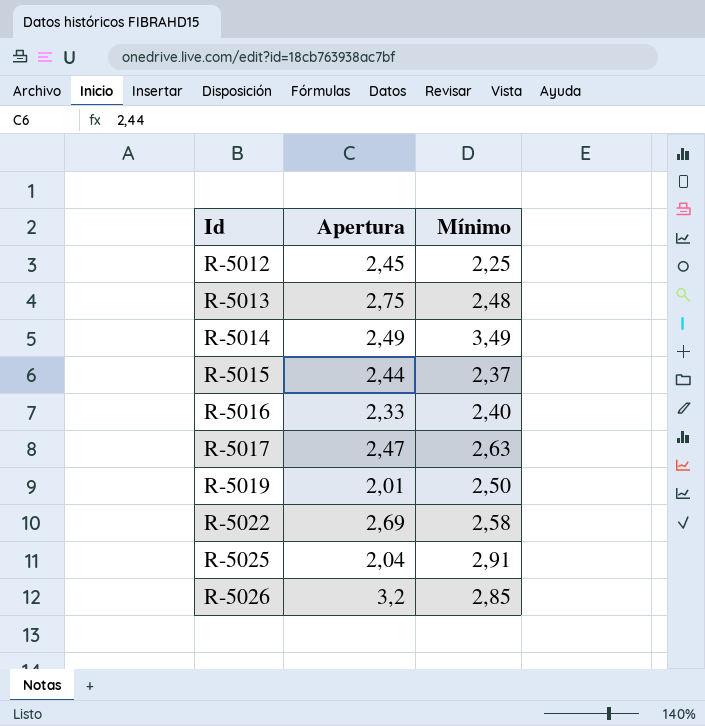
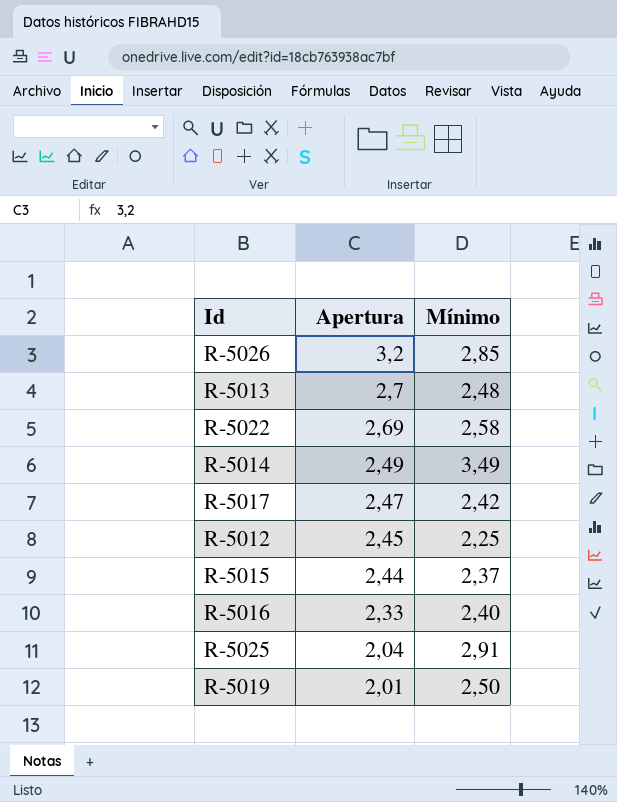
row order: Id ascending -> Apertura descending
R-5013 | Apertura: 2,75 -> 2,7
R-5017 | Mínimo: 2,63 -> 2,42

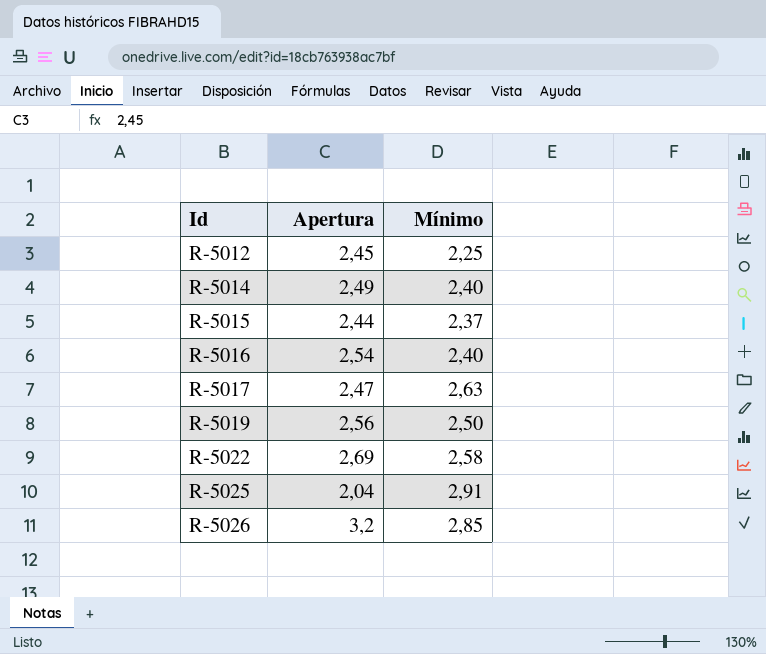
row order: Apertura descending -> Id ascending
row R-5013: 2,7 | 2,48 -> none
R-5014 | Mínimo: 3,49 -> 2,40
R-5016 | Apertura: 2,33 -> 2,54
R-5017 | Mínimo: 2,42 -> 2,63
R-5019 | Apertura: 2,01 -> 2,56

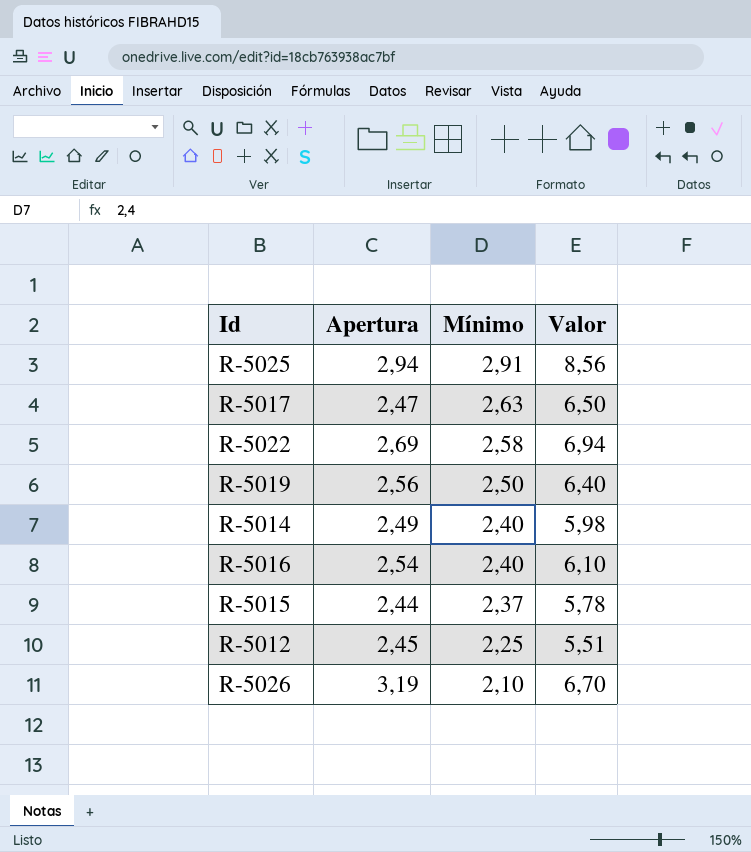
row order: Id ascending -> Mínimo descending
column Valor | formula: none -> [Apertura] * [Mínimo]
R-5025 | Apertura: 2,04 -> 2,94
R-5026 | Apertura: 3,2 -> 3,19
R-5026 | Mínimo: 2,85 -> 2,10

